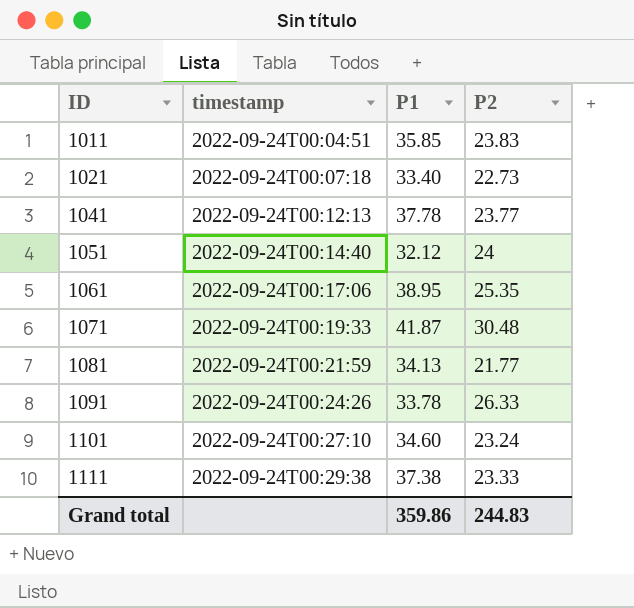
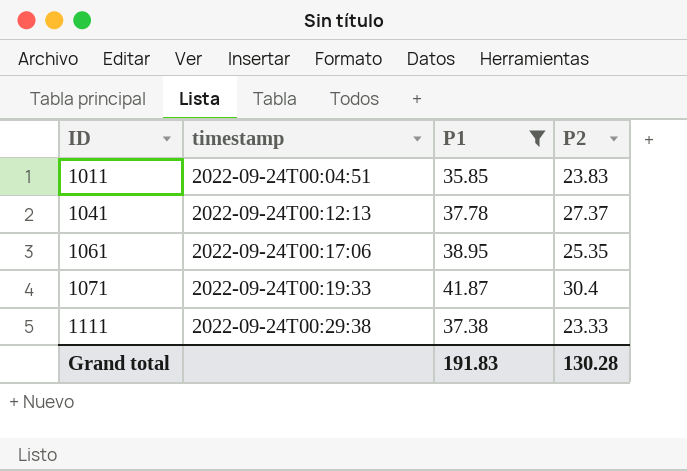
filter: none -> P1 >= 35.85
1041 | P2: 23.77 -> 27.37
1071 | P2: 30.48 -> 30.4
Grand total | P1: 359.86 -> 191.83
Grand total | P2: 244.83 -> 130.28

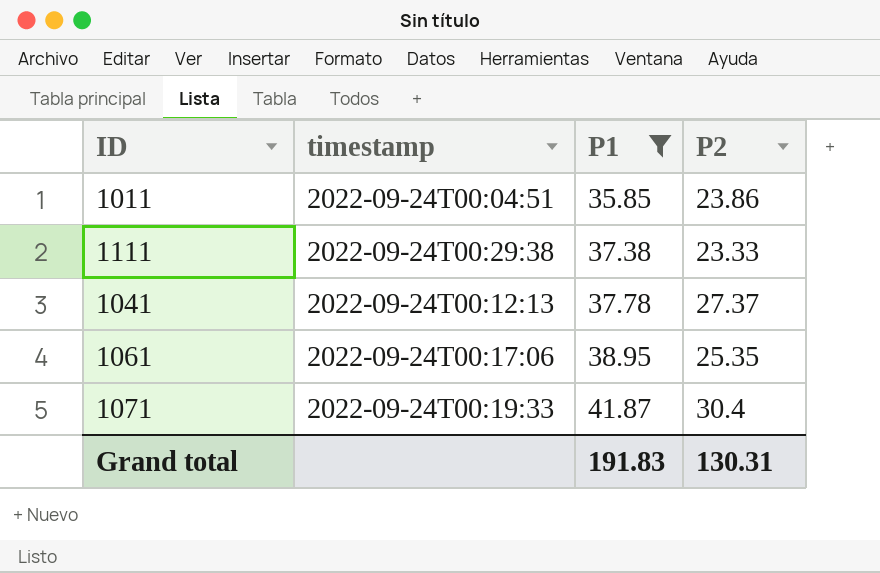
row order: ID ascending -> P1 ascending
1011 | P2: 23.83 -> 23.86
Grand total | P2: 130.28 -> 130.31

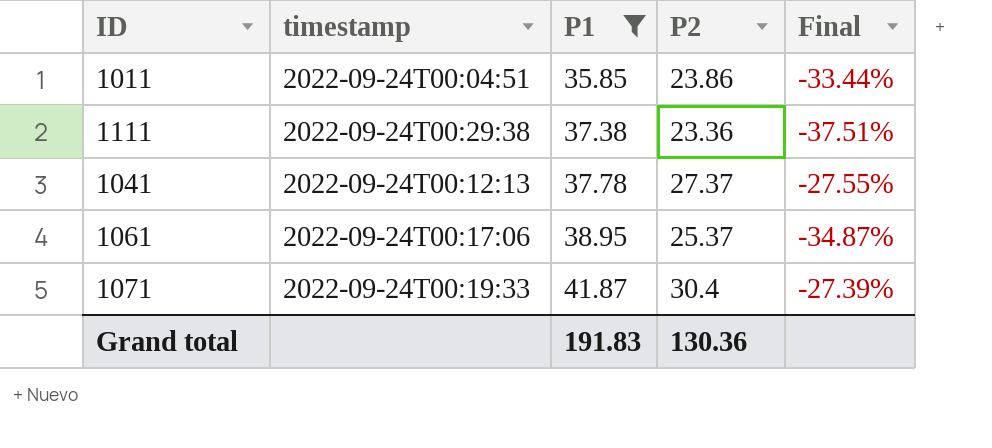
column Final | formula: none -> ([P2] - [P1]) / [P1]
1111 | P2: 23.33 -> 23.36
1061 | P2: 25.35 -> 25.37
Grand total | P2: 130.31 -> 130.36

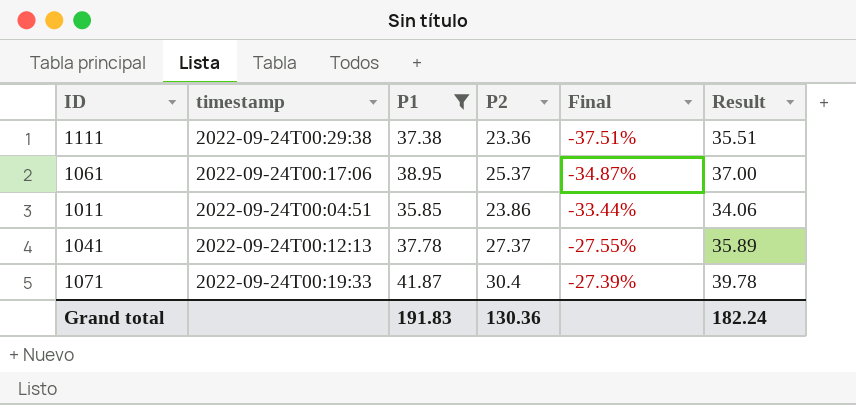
row order: P1 ascending -> Final ascending
column Result | formula: none -> [P1] * 0.95

